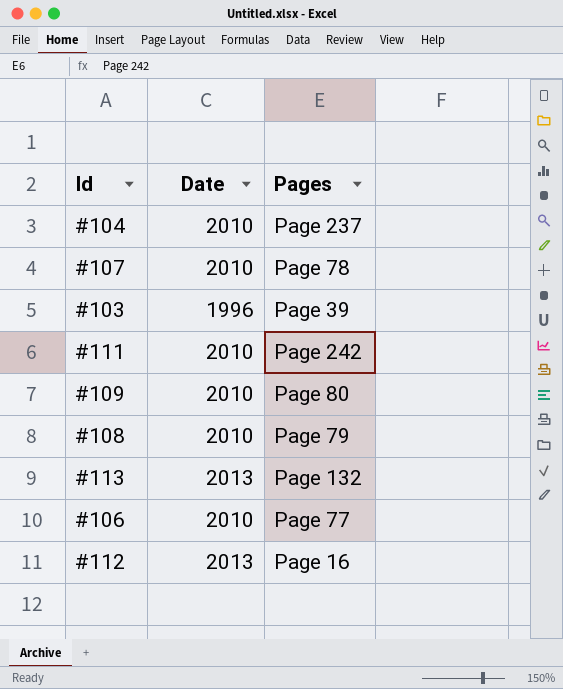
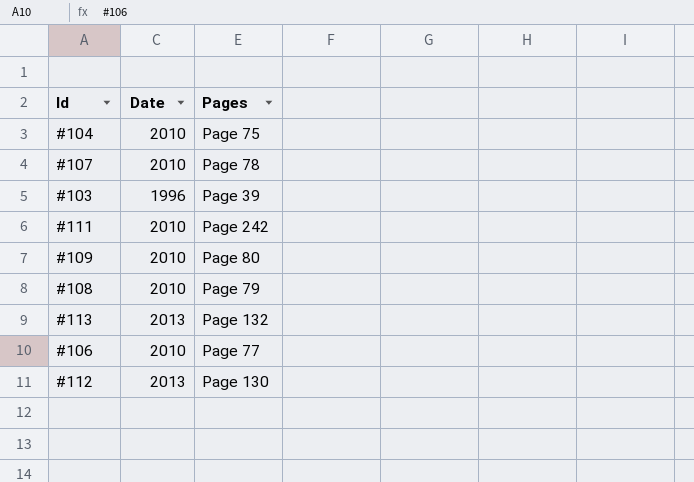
#104 | Pages: Page 237 -> Page 75
#112 | Pages: Page 16 -> Page 130

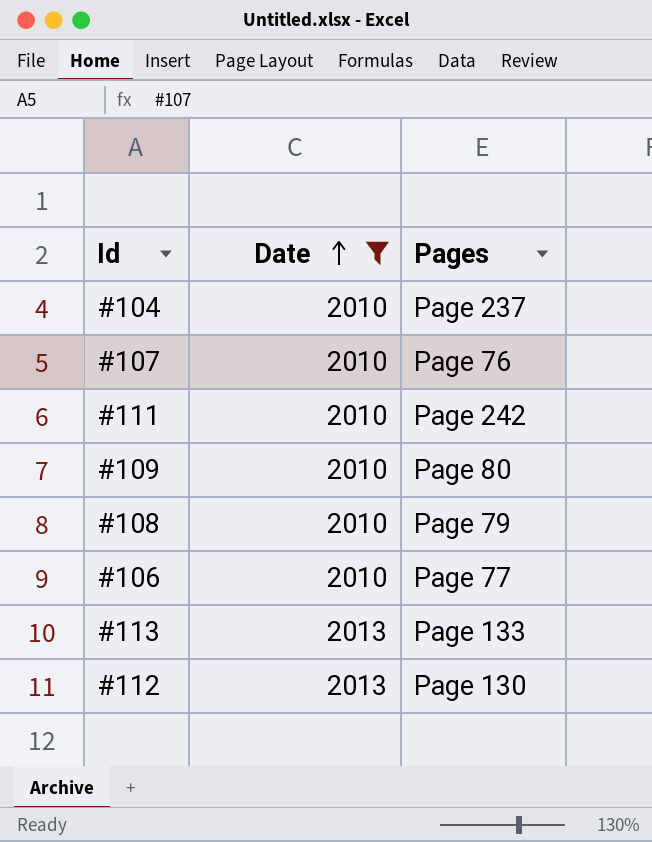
filter: none -> Date != 1996
row order: none -> Date ascending
#104 | Pages: Page 75 -> Page 237
#107 | Pages: Page 78 -> Page 76
#113 | Pages: Page 132 -> Page 133

